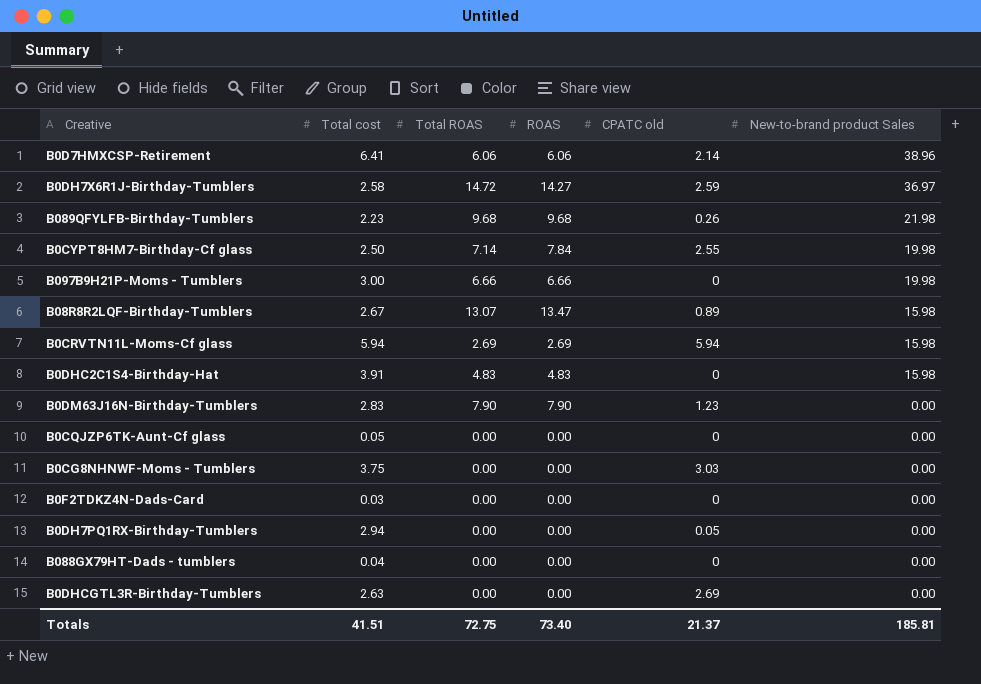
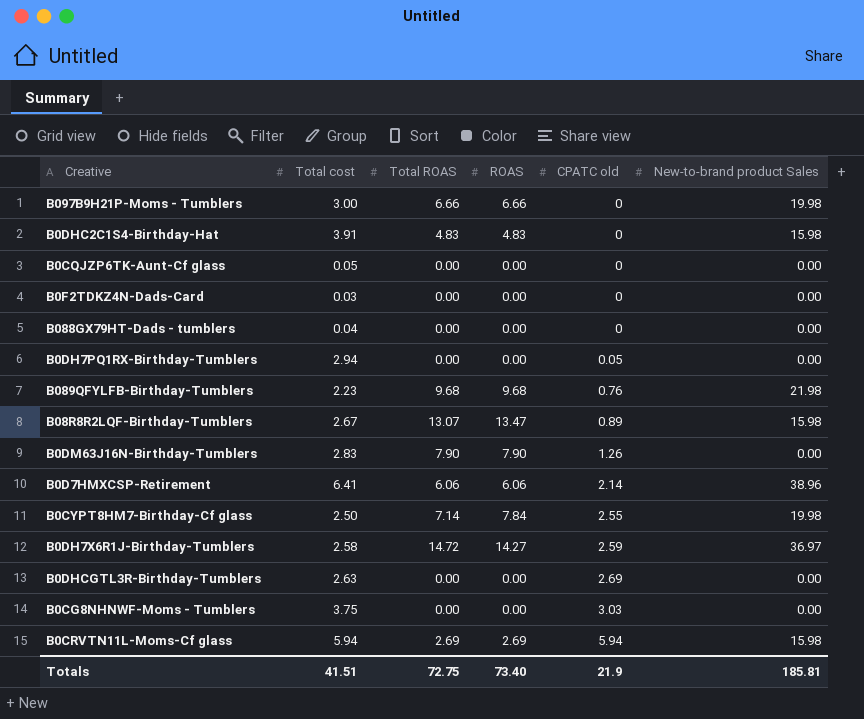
row order: New-to-brand product Sales descending -> CPATC old ascending
B089QFYLFB-Birthday-Tumblers | CPATC old: 0.26 -> 0.76
B0DM63J16N-Birthday-Tumblers | CPATC old: 1.23 -> 1.26
Totals | CPATC old: 21.37 -> 21.9

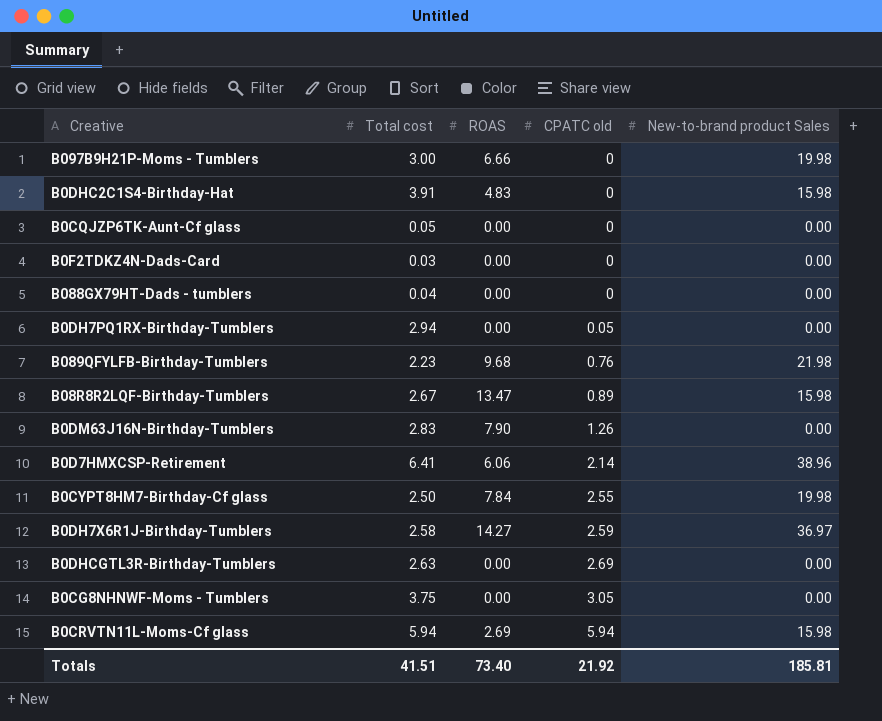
column Total ROAS | position: 3 -> none
B0CG8NHNWF-Moms - Tumblers | CPATC old: 3.03 -> 3.05
Totals | CPATC old: 21.9 -> 21.92

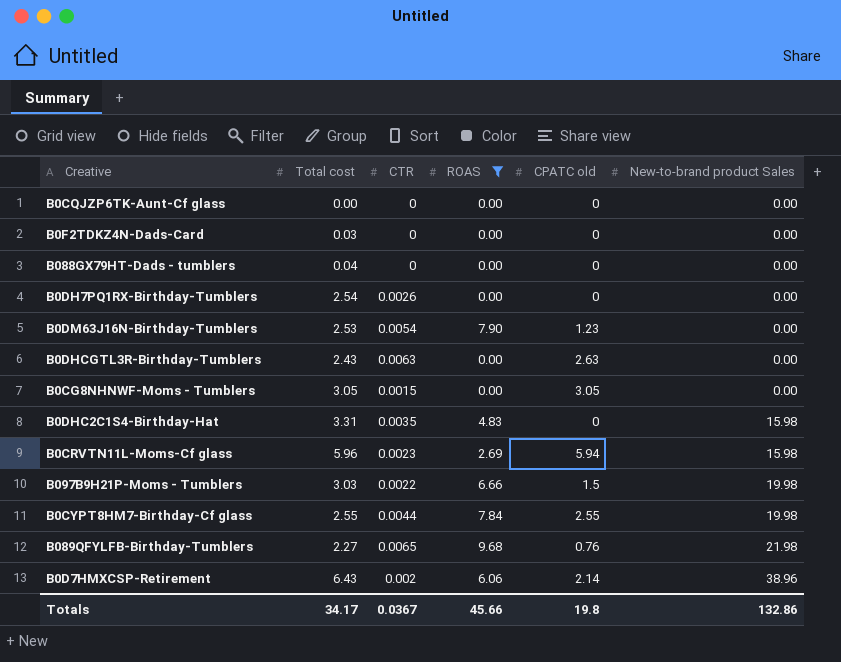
filter: none -> ROAS <= 9.68
row order: CPATC old ascending -> New-to-brand product Sales ascending
column CTR | position: none -> 3
B0CQJZP6TK-Aunt-Cf glass | Total cost: 0.05 -> 0.00
B0DH7PQ1RX-Birthday-Tumblers | Total cost: 2.94 -> 2.54
B0DH7PQ1RX-Birthday-Tumblers | CPATC old: 0.05 -> 0
B0DM63J16N-Birthday-Tumblers | Total cost: 2.83 -> 2.53
B0DM63J16N-Birthday-Tumblers | CPATC old: 1.26 -> 1.23
B0DHCGTL3R-Birthday-Tumblers | Total cost: 2.63 -> 2.43
B0DHCGTL3R-Birthday-Tumblers | CPATC old: 2.69 -> 2.63
B0CG8NHNWF-Moms - Tumblers | Total cost: 3.75 -> 3.05
B0DHC2C1S4-Birthday-Hat | Total cost: 3.91 -> 3.31
B0CRVTN11L-Moms-Cf glass | Total cost: 5.94 -> 5.96
B097B9H21P-Moms - Tumblers | Total cost: 3.00 -> 3.03
B097B9H21P-Moms - Tumblers | CPATC old: 0 -> 1.5
B0CYPT8HM7-Birthday-Cf glass | Total cost: 2.50 -> 2.55
B089QFYLFB-Birthday-Tumblers | Total cost: 2.23 -> 2.27
B0D7HMXCSP-Retirement | Total cost: 6.41 -> 6.43
Totals | Total cost: 41.51 -> 34.17
Totals | ROAS: 73.40 -> 45.66
Totals | CPATC old: 21.92 -> 19.8
Totals | New-to-brand product Sales: 185.81 -> 132.86

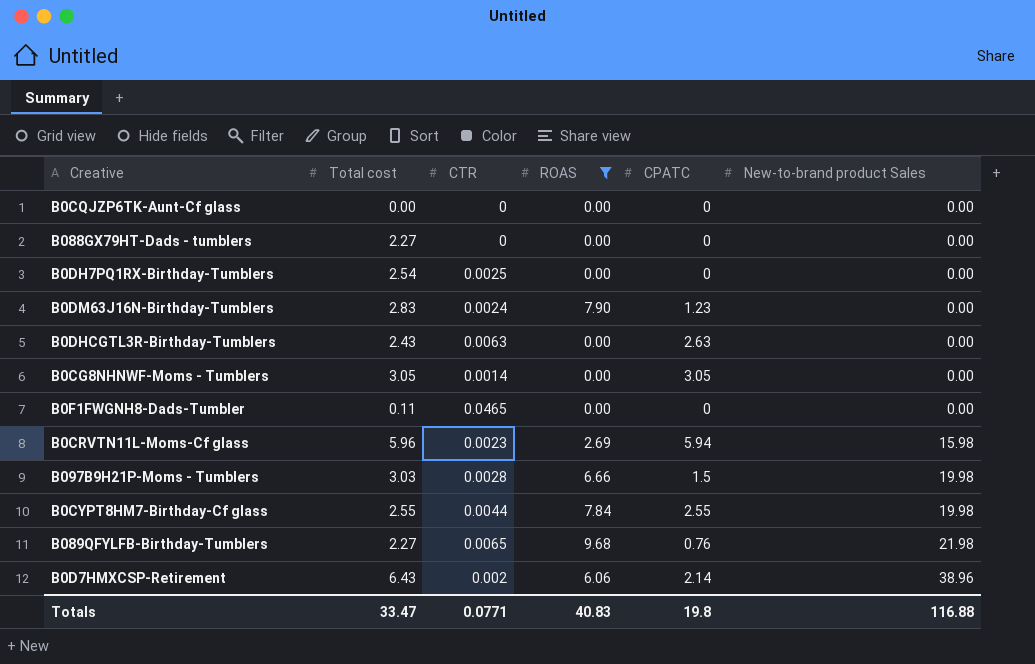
column name: CPATC old -> CPATC
row B0F2TDKZ4N-Dads-Card: 0.03 | 0 | 0.00 | 0 | 0.00 -> none
row B0DHC2C1S4-Birthday-Hat: 3.31 | 0.0035 | 4.83 | 0 | 15.98 -> none
B088GX79HT-Dads - tumblers | Total cost: 0.04 -> 2.27
B0DH7PQ1RX-Birthday-Tumblers | CTR: 0.0026 -> 0.0025
B0DM63J16N-Birthday-Tumblers | Total cost: 2.53 -> 2.83
B0DM63J16N-Birthday-Tumblers | CTR: 0.0054 -> 0.0024
B0CG8NHNWF-Moms - Tumblers | CTR: 0.0015 -> 0.0014
row B0F1FWGNH8-Dads-Tumbler: none -> 0.11 | 0.0465 | 0.00 | 0 | 0.00
B097B9H21P-Moms - Tumblers | CTR: 0.0022 -> 0.0028
Totals | Total cost: 34.17 -> 33.47
Totals | CTR: 0.0367 -> 0.0771
Totals | ROAS: 45.66 -> 40.83
Totals | New-to-brand product Sales: 132.86 -> 116.88

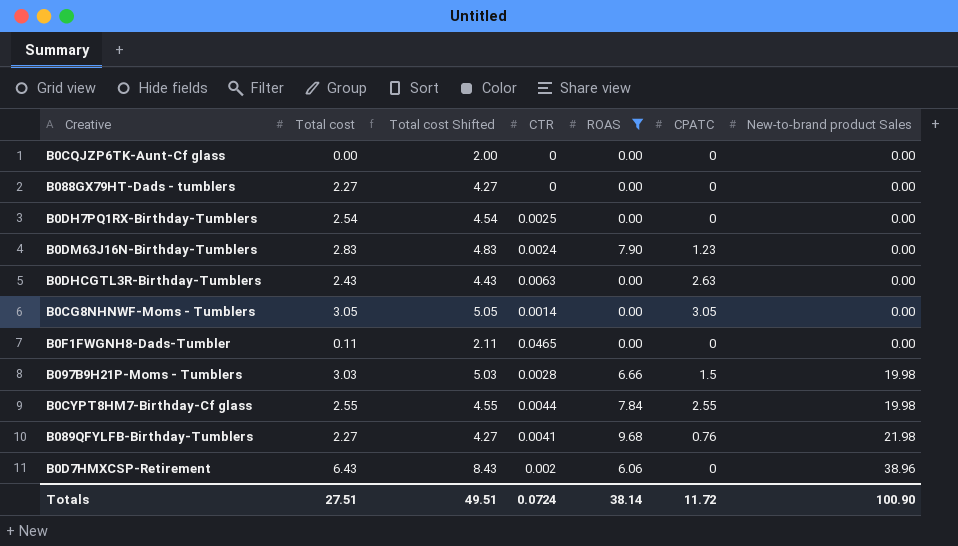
column Total cost Shifted | formula: none -> [Total cost] + 2
row B0CRVTN11L-Moms-Cf glass: 5.96 | 0.0023 | 2.69 | 5.94 | 15.98 -> none
B089QFYLFB-Birthday-Tumblers | CTR: 0.0065 -> 0.0041
B0D7HMXCSP-Retirement | CPATC: 2.14 -> 0
Totals | Total cost: 33.47 -> 27.51
Totals | CTR: 0.0771 -> 0.0724
Totals | ROAS: 40.83 -> 38.14
Totals | CPATC: 19.8 -> 11.72
Totals | New-to-brand product Sales: 116.88 -> 100.90

